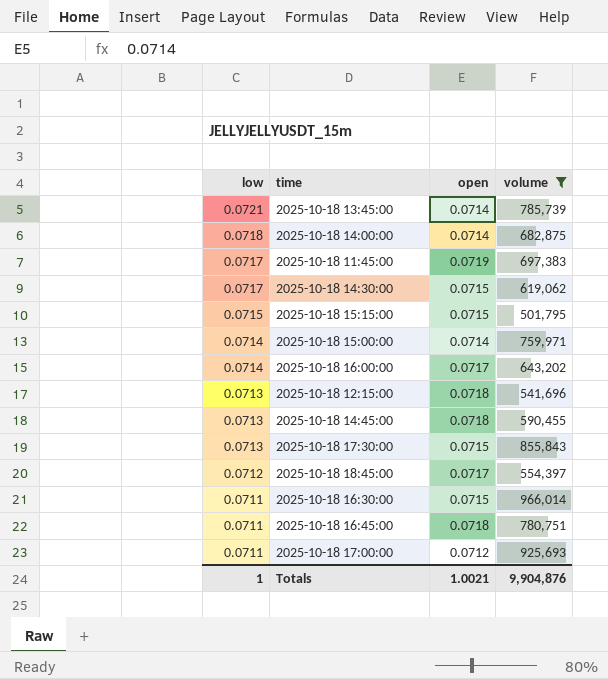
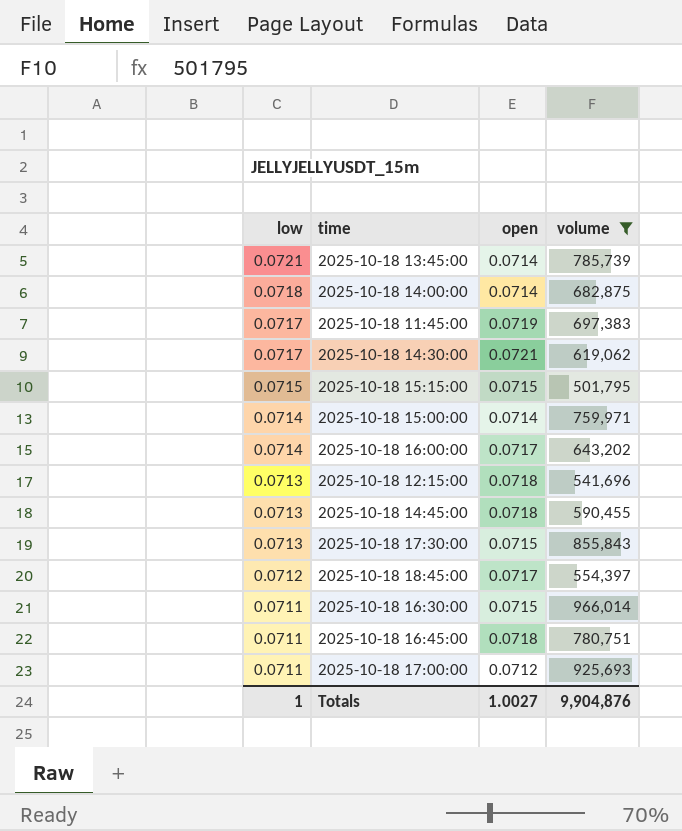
2025-10-18 14:30:00 | open: 0.0715 -> 0.0721
Totals | open: 1.0021 -> 1.0027

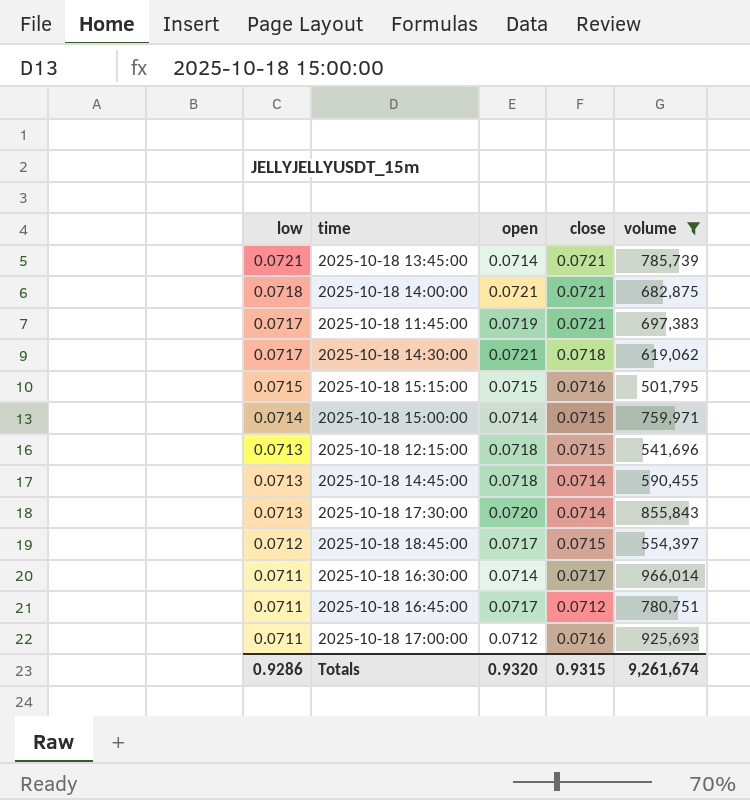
column close | position: none -> 4
row 2025-10-18 16:00:00: 0.0714 | 0.0717 | 643,202 -> none
2025-10-18 14:00:00 | open: 0.0714 -> 0.0721
2025-10-18 17:30:00 | open: 0.0715 -> 0.0720
2025-10-18 16:30:00 | open: 0.0715 -> 0.0714
2025-10-18 16:45:00 | open: 0.0718 -> 0.0717
Totals | low: 1 -> 0.9286
Totals | open: 1.0027 -> 0.9320
Totals | volume: 9,904,876 -> 9,261,674

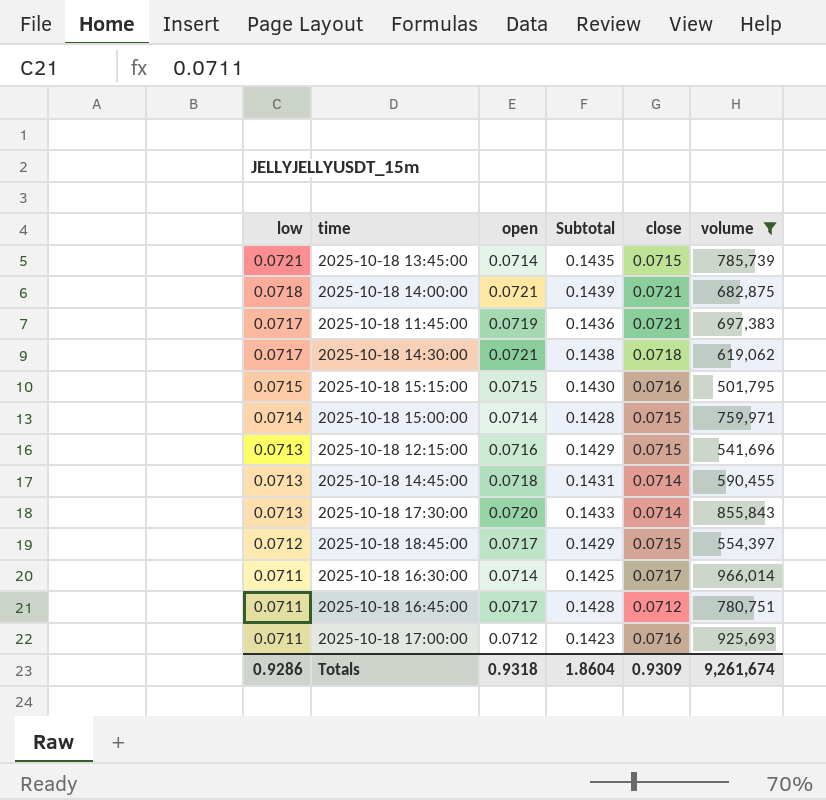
column Subtotal | formula: none -> [low] + [open]
2025-10-18 13:45:00 | close: 0.0721 -> 0.0715
2025-10-18 12:15:00 | open: 0.0718 -> 0.0716
Totals | open: 0.9320 -> 0.9318
Totals | close: 0.9315 -> 0.9309

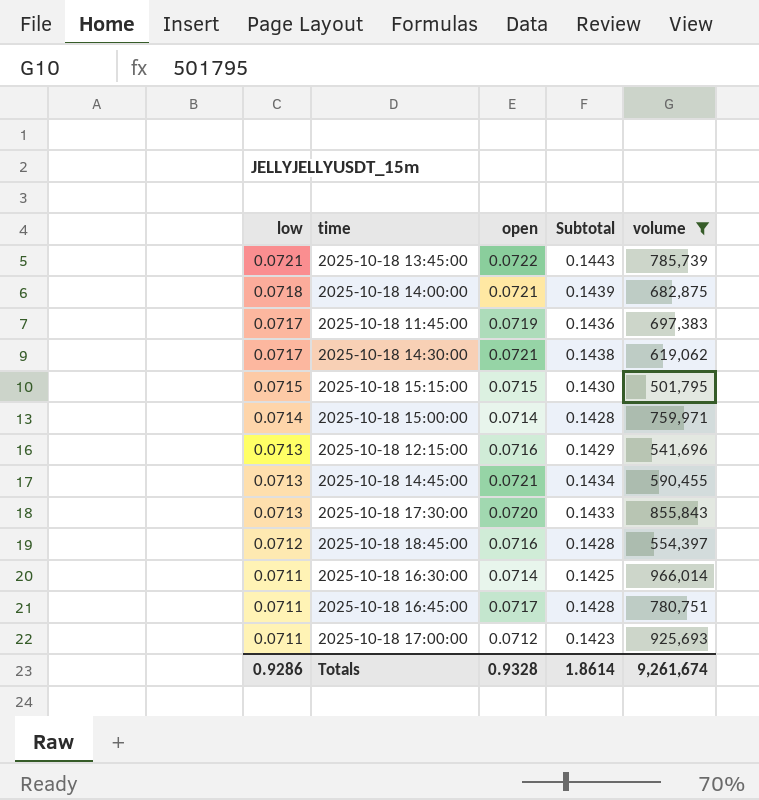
column close | position: 5 -> none
2025-10-18 13:45:00 | open: 0.0714 -> 0.0722
2025-10-18 13:45:00 | Subtotal: 0.1435 -> 0.1443
2025-10-18 14:45:00 | open: 0.0718 -> 0.0721
2025-10-18 14:45:00 | Subtotal: 0.1431 -> 0.1434
2025-10-18 18:45:00 | open: 0.0717 -> 0.0716
2025-10-18 18:45:00 | Subtotal: 0.1429 -> 0.1428
Totals | open: 0.9318 -> 0.9328
Totals | Subtotal: 1.8604 -> 1.8614

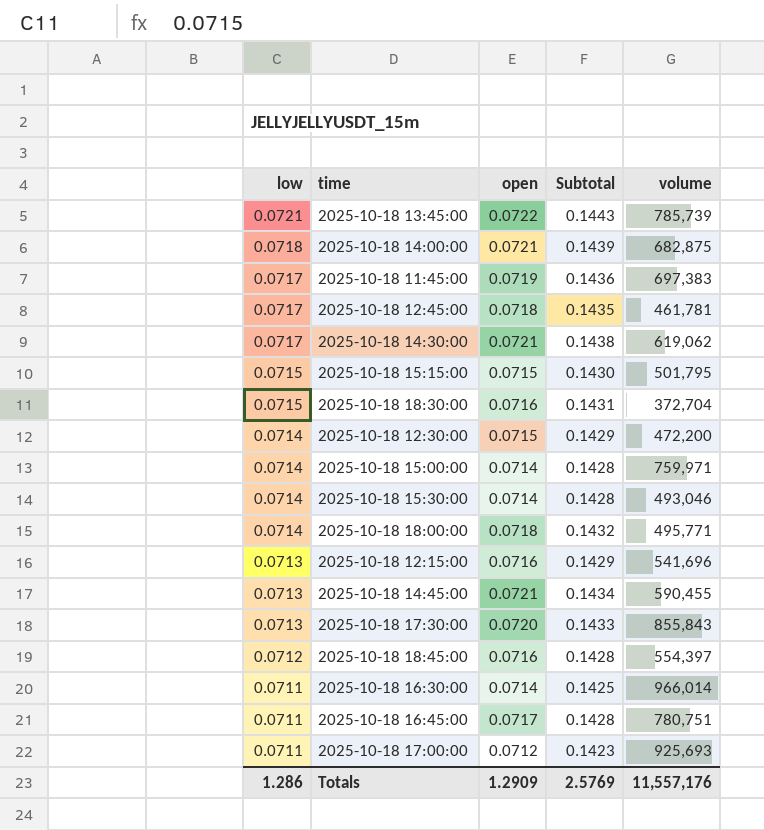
filter: volume >= 501,795 -> none
Totals | low: 0.9286 -> 1.286
Totals | open: 0.9328 -> 1.2909
Totals | Subtotal: 1.8614 -> 2.5769
Totals | volume: 9,261,674 -> 11,557,176

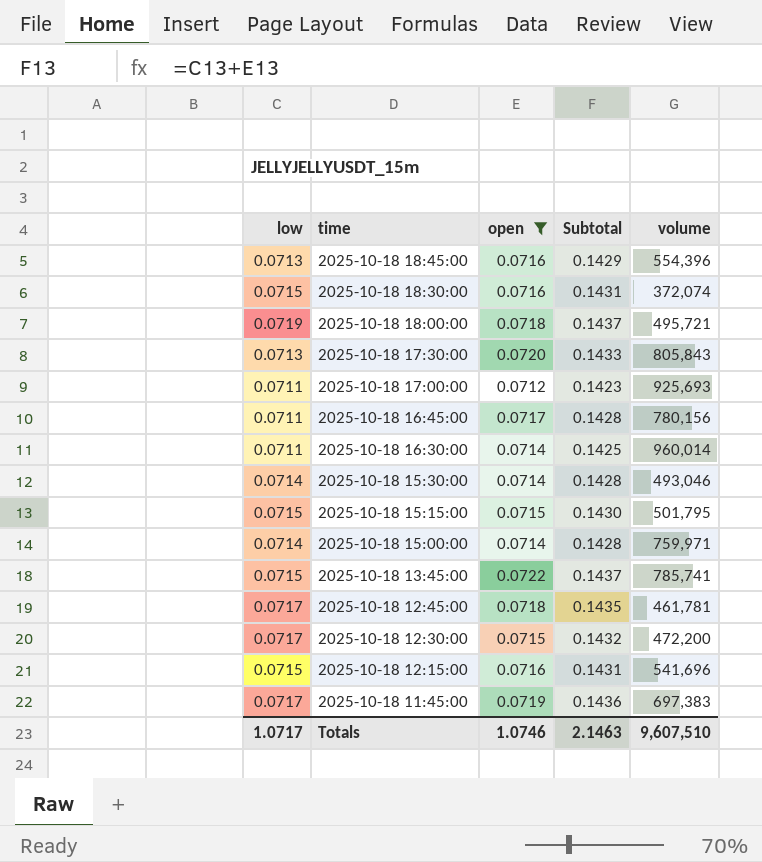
filter: none -> open != 0.0721
row order: low descending -> time descending
2025-10-18 18:45:00 | low: 0.0712 -> 0.0713
2025-10-18 18:45:00 | Subtotal: 0.1428 -> 0.1429
2025-10-18 18:45:00 | volume: 554,397 -> 554,396
2025-10-18 18:30:00 | volume: 372,704 -> 372,074
2025-10-18 18:00:00 | low: 0.0714 -> 0.0719
2025-10-18 18:00:00 | Subtotal: 0.1432 -> 0.1437
2025-10-18 18:00:00 | volume: 495,771 -> 495,721
2025-10-18 17:30:00 | volume: 855,843 -> 805,843
2025-10-18 16:45:00 | volume: 780,751 -> 780,156
2025-10-18 16:30:00 | volume: 966,014 -> 960,014
2025-10-18 13:45:00 | low: 0.0721 -> 0.0715
2025-10-18 13:45:00 | Subtotal: 0.1443 -> 0.1437
2025-10-18 13:45:00 | volume: 785,739 -> 785,741
2025-10-18 12:30:00 | low: 0.0714 -> 0.0717
2025-10-18 12:30:00 | Subtotal: 0.1429 -> 0.1432
2025-10-18 12:15:00 | low: 0.0713 -> 0.0715
2025-10-18 12:15:00 | Subtotal: 0.1429 -> 0.1431
Totals | low: 1.286 -> 1.0717
Totals | open: 1.2909 -> 1.0746
Totals | Subtotal: 2.5769 -> 2.1463
Totals | volume: 11,557,176 -> 9,607,510

